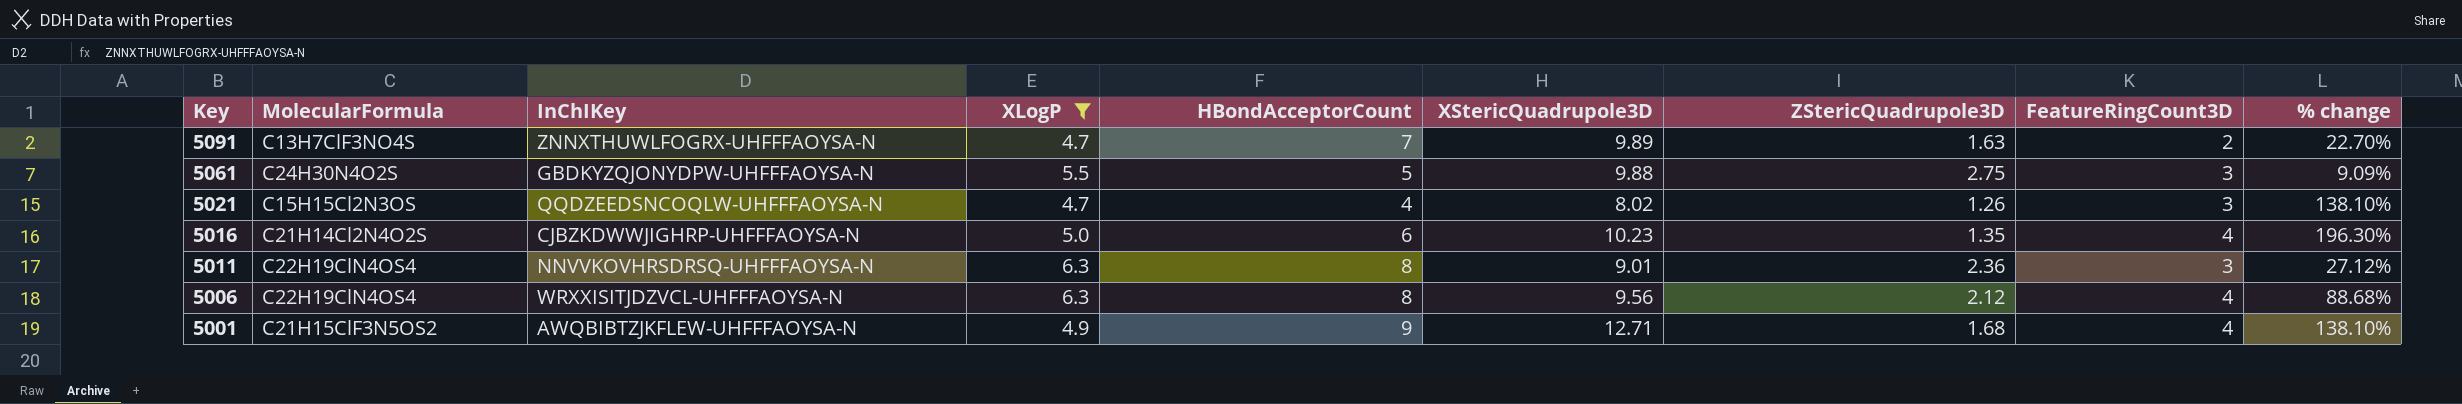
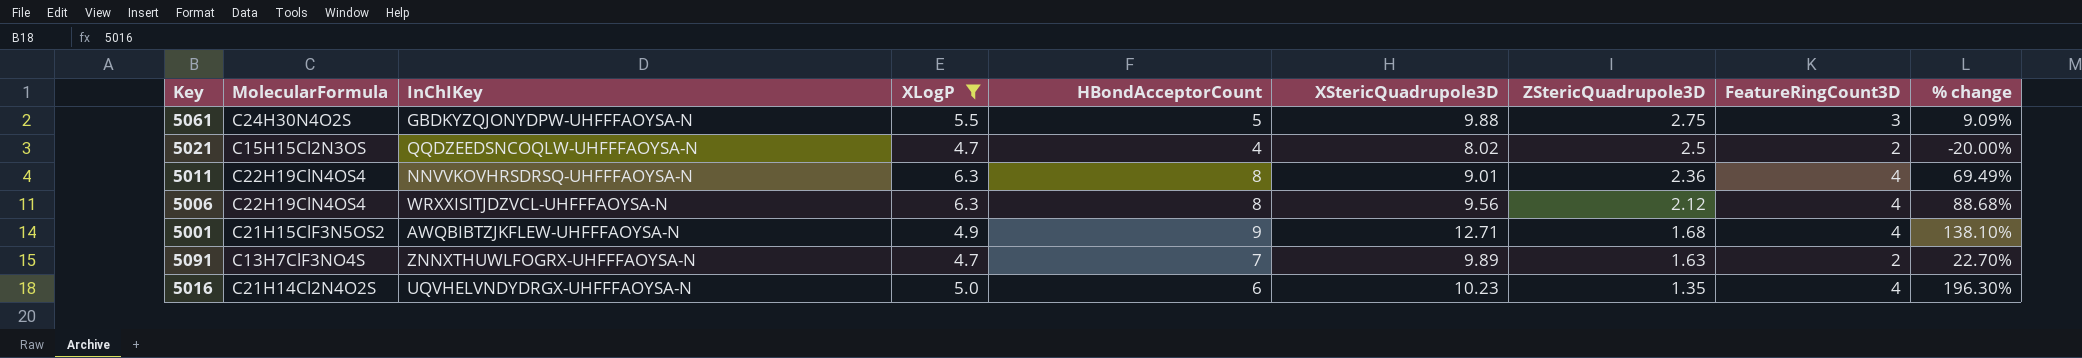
row order: Key descending -> ZStericQuadrupole3D descending
5021 | ZStericQuadrupole3D: 1.26 -> 2.5
5021 | FeatureRingCount3D: 3 -> 2
5021 | % change: 138.10% -> -20.00%
5011 | FeatureRingCount3D: 3 -> 4
5011 | % change: 27.12% -> 69.49%
5016 | InChIKey: CJBZKDWWJIGHRP-UHFFFAOYSA-N -> UQVHELVNDYDRGX-UHFFFAOYSA-N

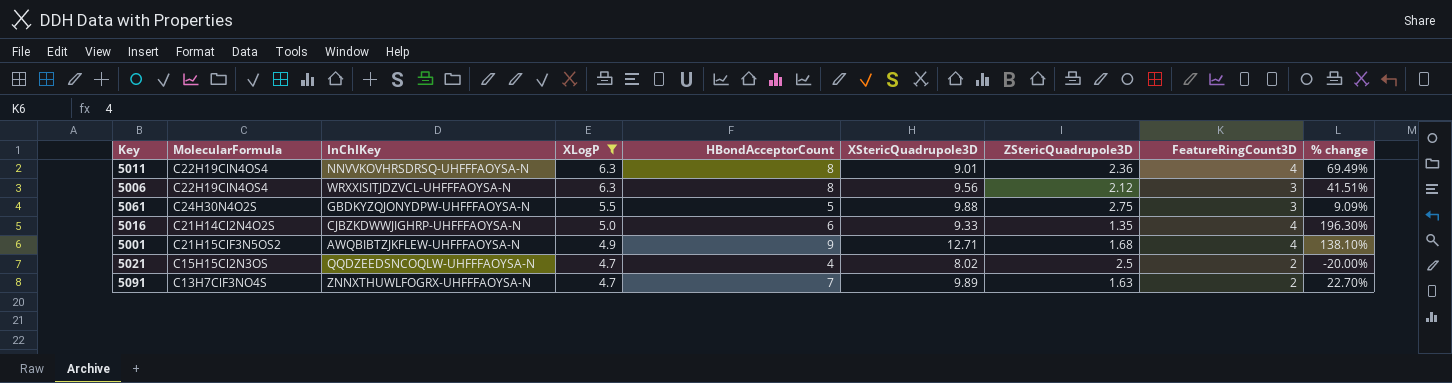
row order: ZStericQuadrupole3D descending -> XLogP descending
5006 | FeatureRingCount3D: 4 -> 3
5006 | % change: 88.68% -> 41.51%
5016 | InChIKey: UQVHELVNDYDRGX-UHFFFAOYSA-N -> CJBZKDWWJIGHRP-UHFFFAOYSA-N
5016 | XStericQuadrupole3D: 10.23 -> 9.33

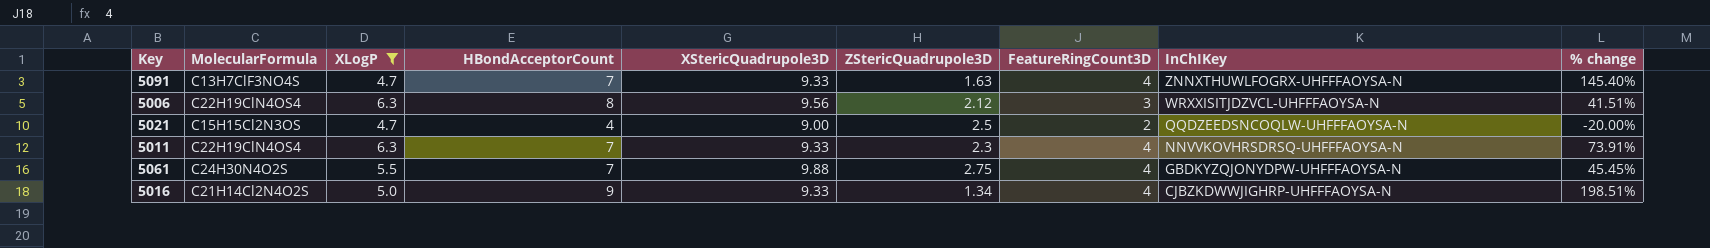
row order: XLogP descending -> InChIKey descending
column InChIKey | position: 3 -> 8
row 5001: C21H15ClF3N5OS2 | AWQBIBTZJKFLEW-UHFFFAOYSA-N | 4.9 | 9 | 12.71 | 1.68 | 4 | 138.10% -> none
5091 | XStericQuadrupole3D: 9.89 -> 9.33
5091 | FeatureRingCount3D: 2 -> 4
5091 | % change: 22.70% -> 145.40%
5021 | XStericQuadrupole3D: 8.02 -> 9.00
5011 | HBondAcceptorCount: 8 -> 7
5011 | XStericQuadrupole3D: 9.01 -> 9.33
5011 | ZStericQuadrupole3D: 2.36 -> 2.3
5011 | % change: 69.49% -> 73.91%
5061 | HBondAcceptorCount: 5 -> 7
5061 | FeatureRingCount3D: 3 -> 4
5061 | % change: 9.09% -> 45.45%
5016 | HBondAcceptorCount: 6 -> 9
5016 | ZStericQuadrupole3D: 1.35 -> 1.34
5016 | % change: 196.30% -> 198.51%

